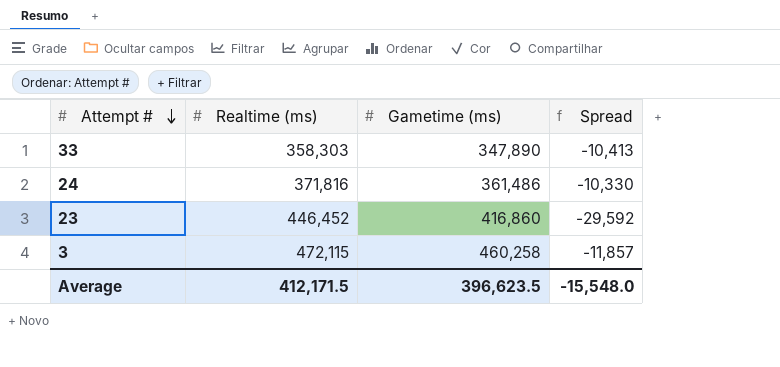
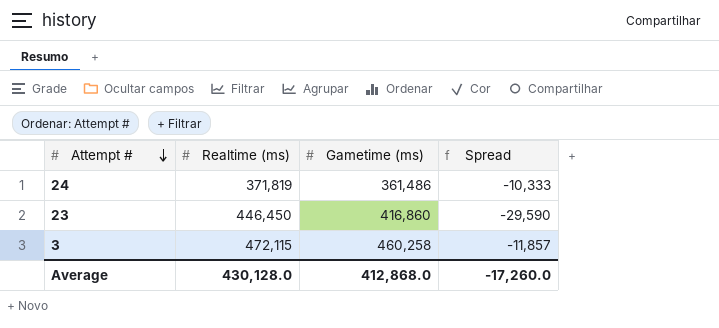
row 33: 358,303 | 347,890 | -10,413 -> none
24 | Realtime (ms): 371,816 -> 371,819
24 | Spread: -10,330 -> -10,333
23 | Realtime (ms): 446,452 -> 446,450
23 | Spread: -29,592 -> -29,590
Average | Realtime (ms): 412,171.5 -> 430,128.0
Average | Gametime (ms): 396,623.5 -> 412,868.0
Average | Spread: -15,548.0 -> -17,260.0

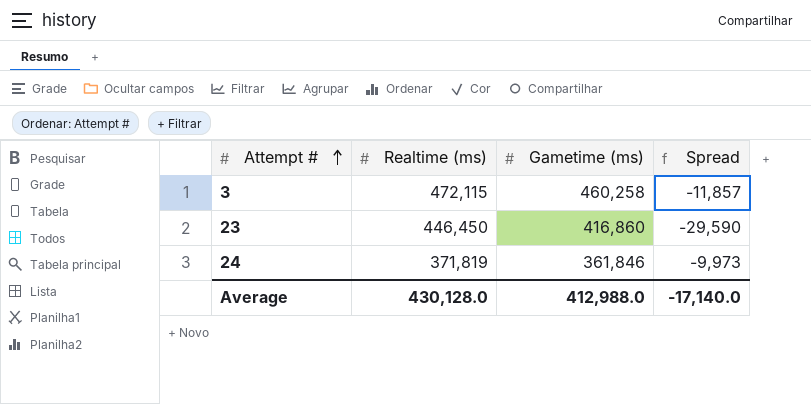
row order: Attempt # descending -> Attempt # ascending
24 | Gametime (ms): 361,486 -> 361,846
24 | Spread: -10,333 -> -9,973
Average | Gametime (ms): 412,868.0 -> 412,988.0
Average | Spread: -17,260.0 -> -17,140.0

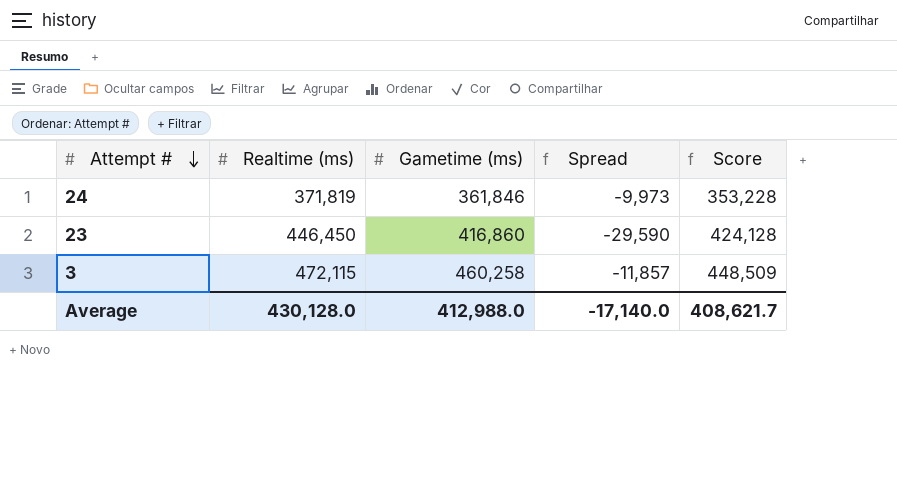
row order: Attempt # ascending -> Attempt # descending
column Score | formula: none -> [Realtime (ms)] * 0.95

